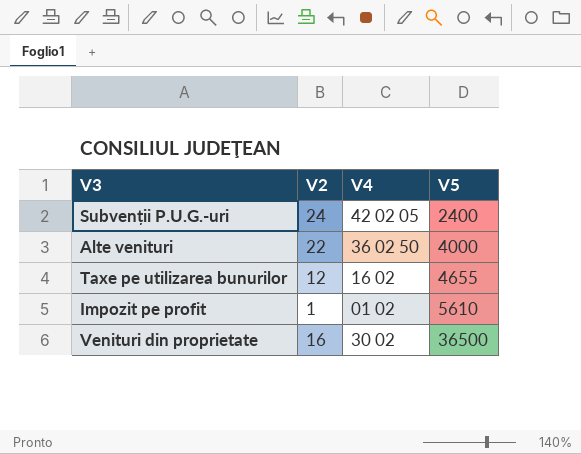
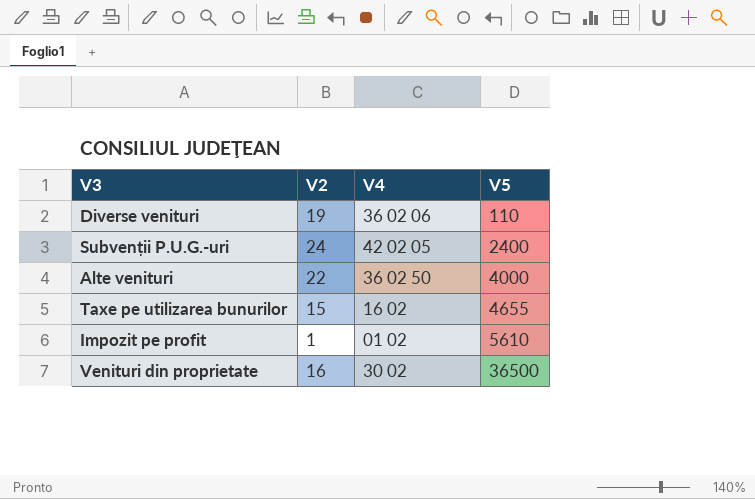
row Diverse venituri: none -> 19 | 36 02 06 | 110
Taxe pe utilizarea bunurilor | V2: 12 -> 15

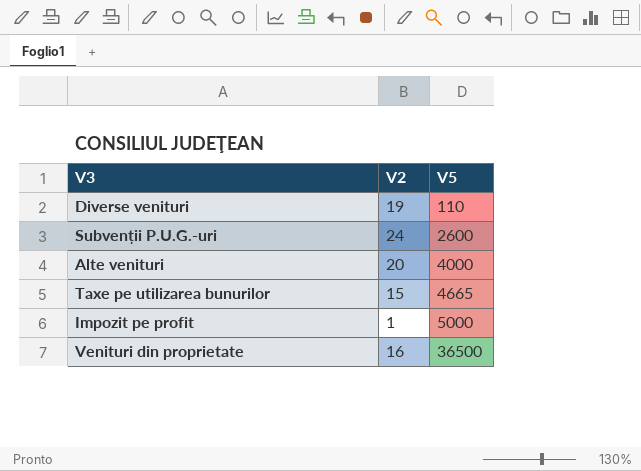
column V4 | position: 3 -> none
Subvenții P.U.G.-uri | V5: 2400 -> 2600
Alte venituri | V2: 22 -> 20
Taxe pe utilizarea bunurilor | V5: 4655 -> 4665
Impozit pe profit | V5: 5610 -> 5000

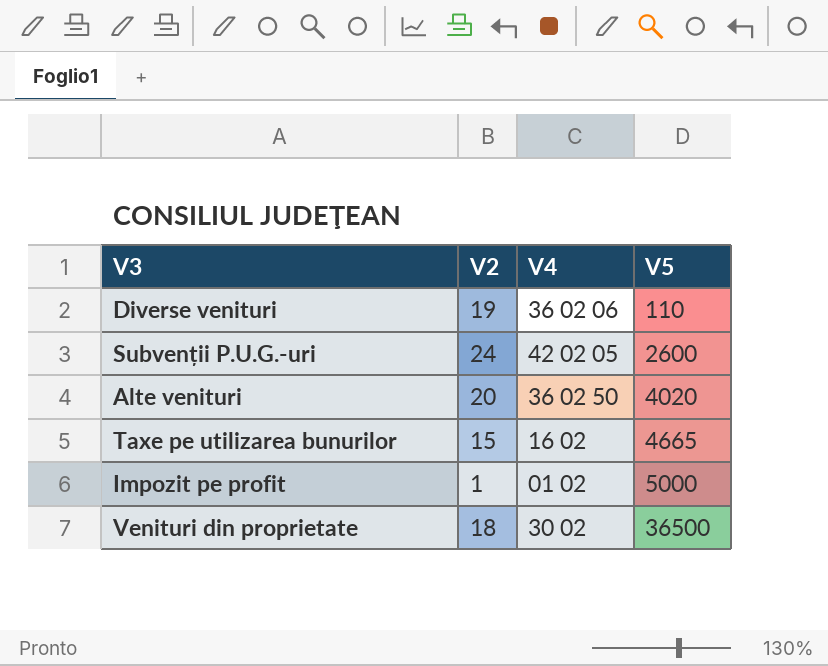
column V4 | position: none -> 3
Alte venituri | V5: 4000 -> 4020
Venituri din proprietate | V2: 16 -> 18

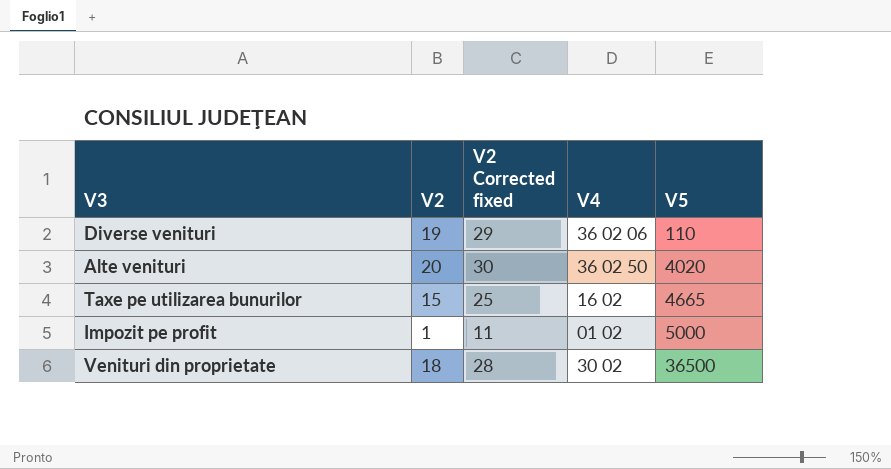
column V2 Corrected fixed | formula: none -> [V2] + 10
row Subvenții P.U.G.-uri: 24 | 42 02 05 | 2600 -> none

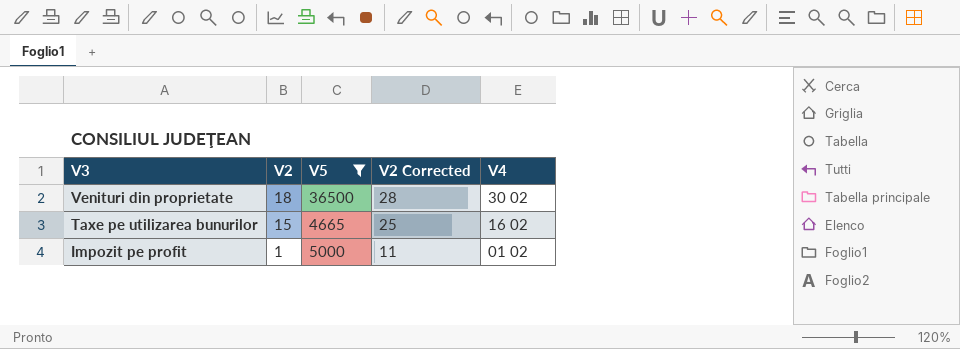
filter: none -> V5 >= 4665
row order: V5 ascending -> V3 descending
column V5 | position: 5 -> 3
column name: V2 Corrected fixed -> V2 Corrected

